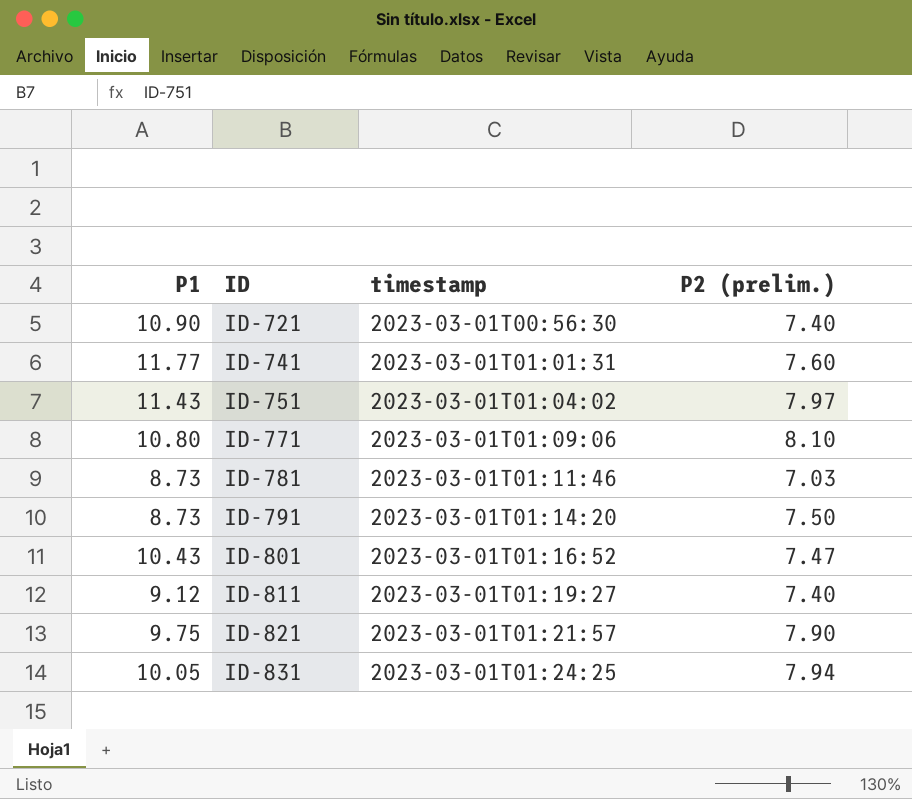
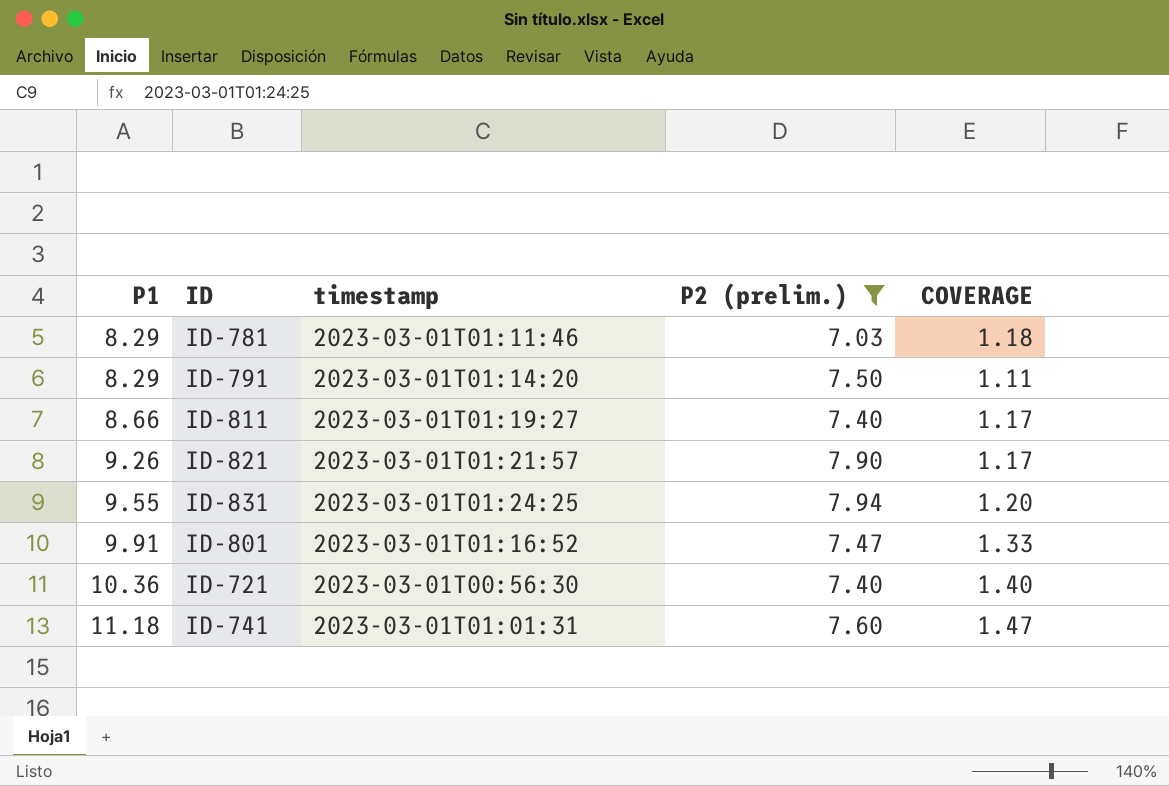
filter: none -> P2 (prelim.) <= 7.94
row order: ID ascending -> P1 ascending
column COVERAGE | formula: none -> [P1] / [P2 (prelim.)]
ID-781 | P1: 8.73 -> 8.29
ID-791 | P1: 8.73 -> 8.29
ID-811 | P1: 9.12 -> 8.66
ID-821 | P1: 9.75 -> 9.26
ID-831 | P1: 10.05 -> 9.55
ID-801 | P1: 10.43 -> 9.91
ID-721 | P1: 10.90 -> 10.36
ID-741 | P1: 11.77 -> 11.18

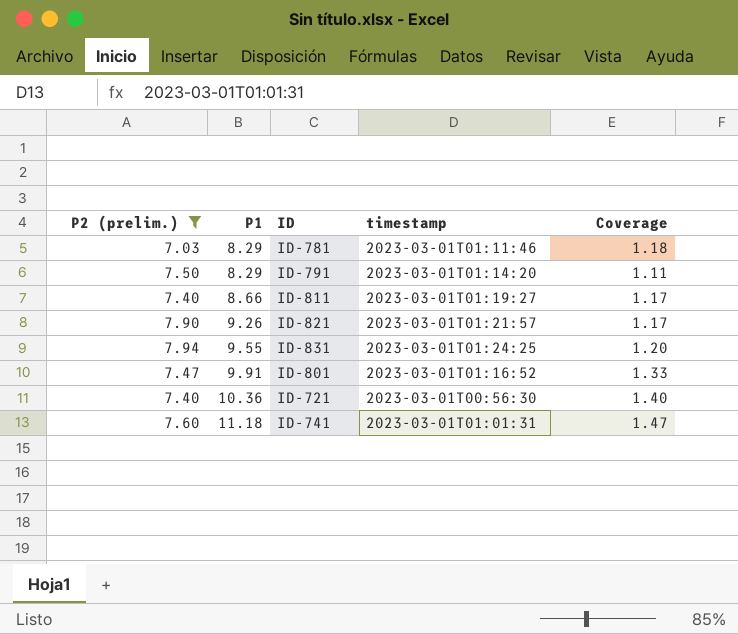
column P2 (prelim.) | position: 4 -> 1
column name: COVERAGE -> Coverage

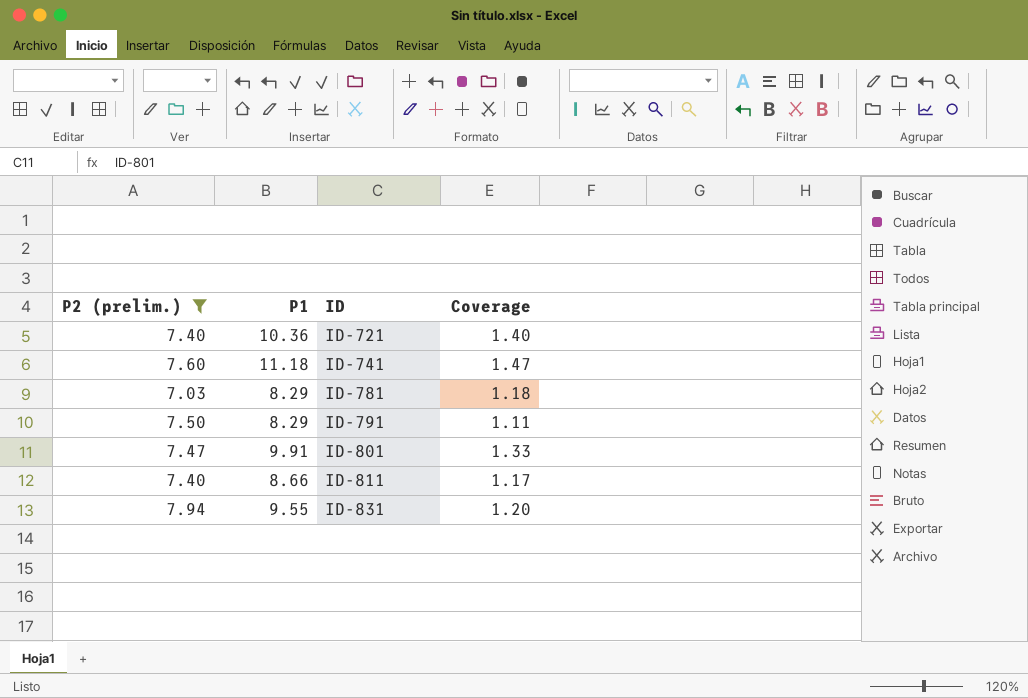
row order: P1 ascending -> ID ascending
column timestamp | position: 4 -> none
row ID-821: 7.90 | 9.26 | 2023-03-01T01:21:57 | 1.17 -> none

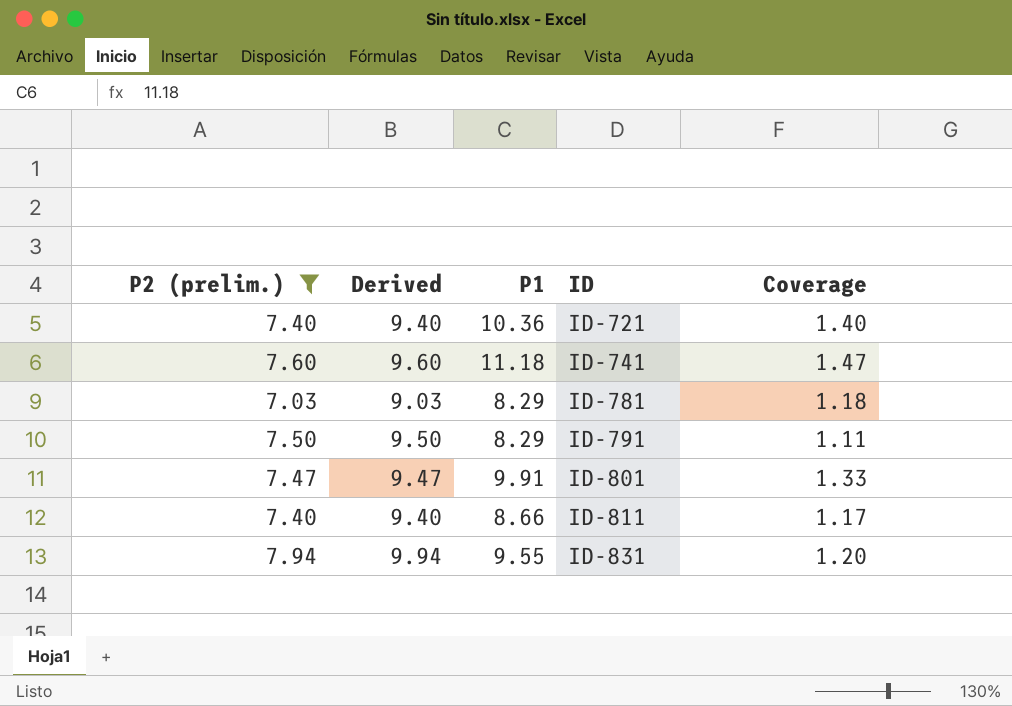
column Derived | formula: none -> [P2 (prelim.)] + 2

